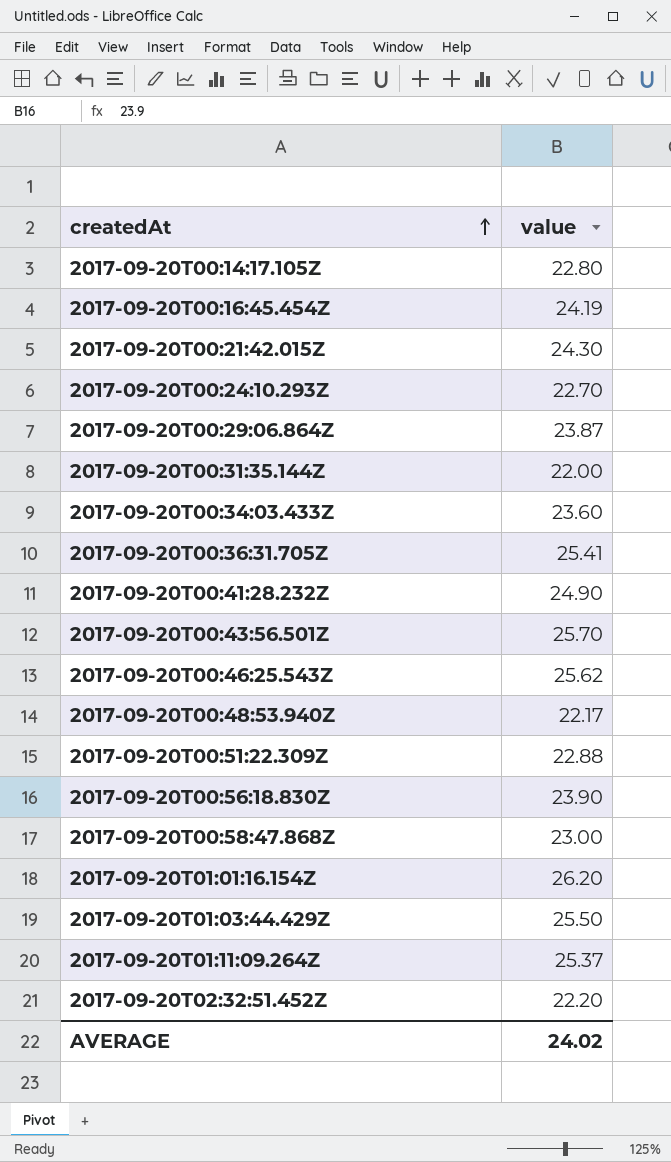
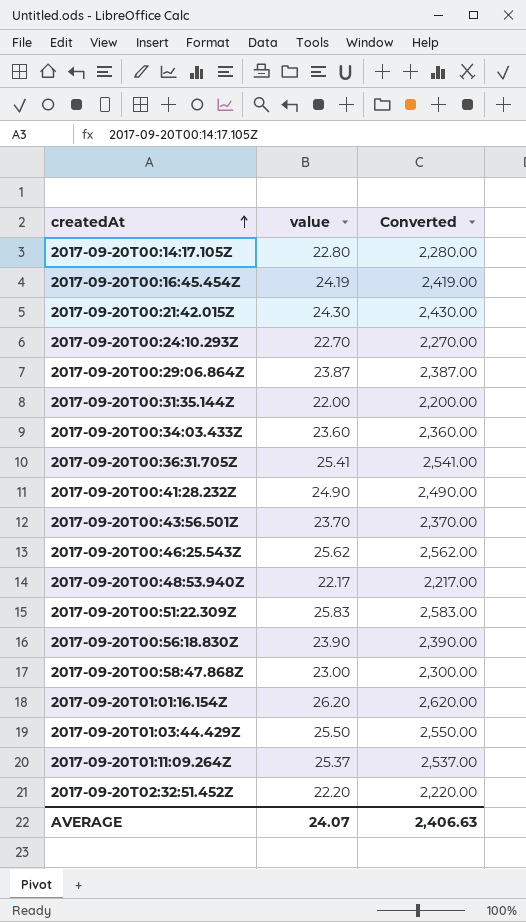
column Converted | formula: none -> [value] * 100
2017-09-20T00:43:56.501Z | value: 25.70 -> 23.70
2017-09-20T00:51:22.309Z | value: 22.88 -> 25.83
AVERAGE | value: 24.02 -> 24.07

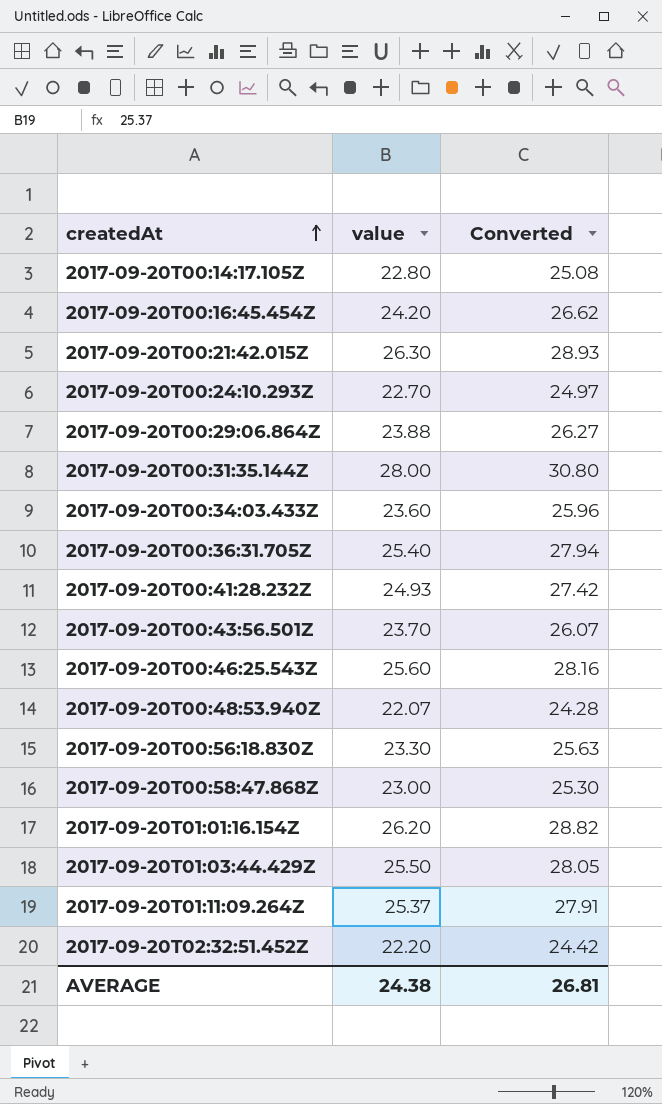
column Converted | formula: [value] * 100 -> [value] * 1.1
row 2017-09-20T00:51:22.309Z: 25.83 | 2,583.00 -> none
2017-09-20T00:16:45.454Z | value: 24.19 -> 24.20
2017-09-20T00:21:42.015Z | value: 24.30 -> 26.30
2017-09-20T00:29:06.864Z | value: 23.87 -> 23.88
2017-09-20T00:31:35.144Z | value: 22.00 -> 28.00
2017-09-20T00:36:31.705Z | value: 25.41 -> 25.40
2017-09-20T00:41:28.232Z | value: 24.90 -> 24.93
2017-09-20T00:46:25.543Z | value: 25.62 -> 25.60
2017-09-20T00:48:53.940Z | value: 22.17 -> 22.07
2017-09-20T00:56:18.830Z | value: 23.90 -> 23.30
AVERAGE | value: 24.07 -> 24.38
AVERAGE | Converted: 2,406.63 -> 26.81

